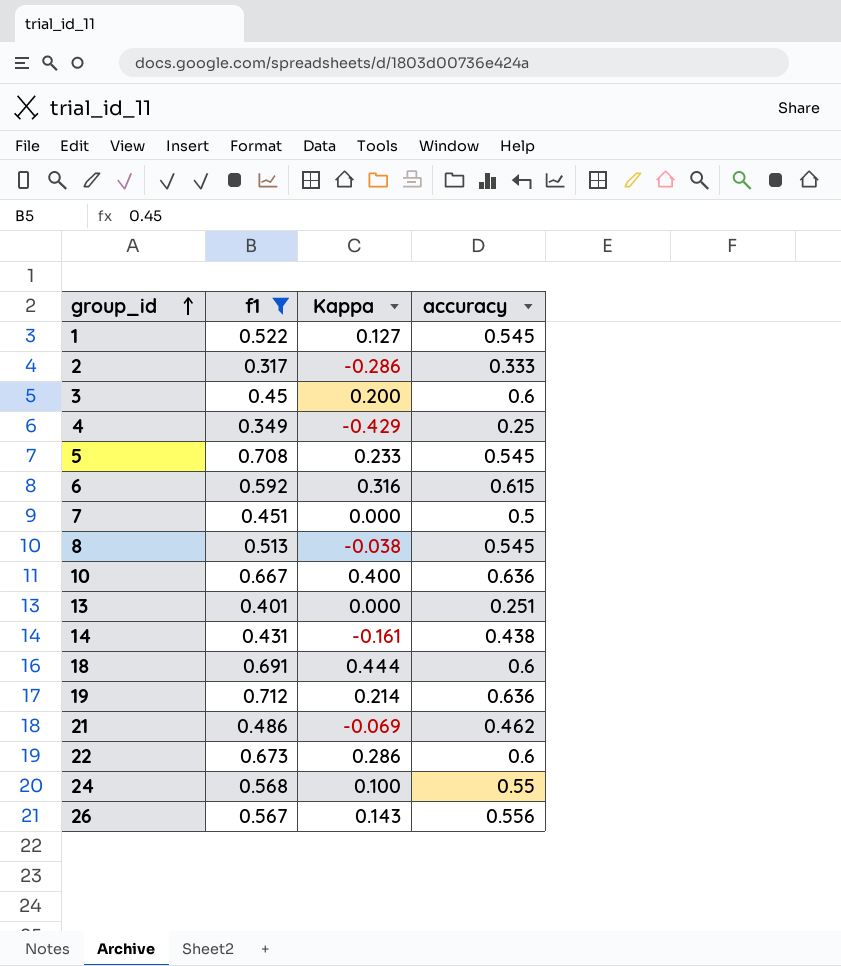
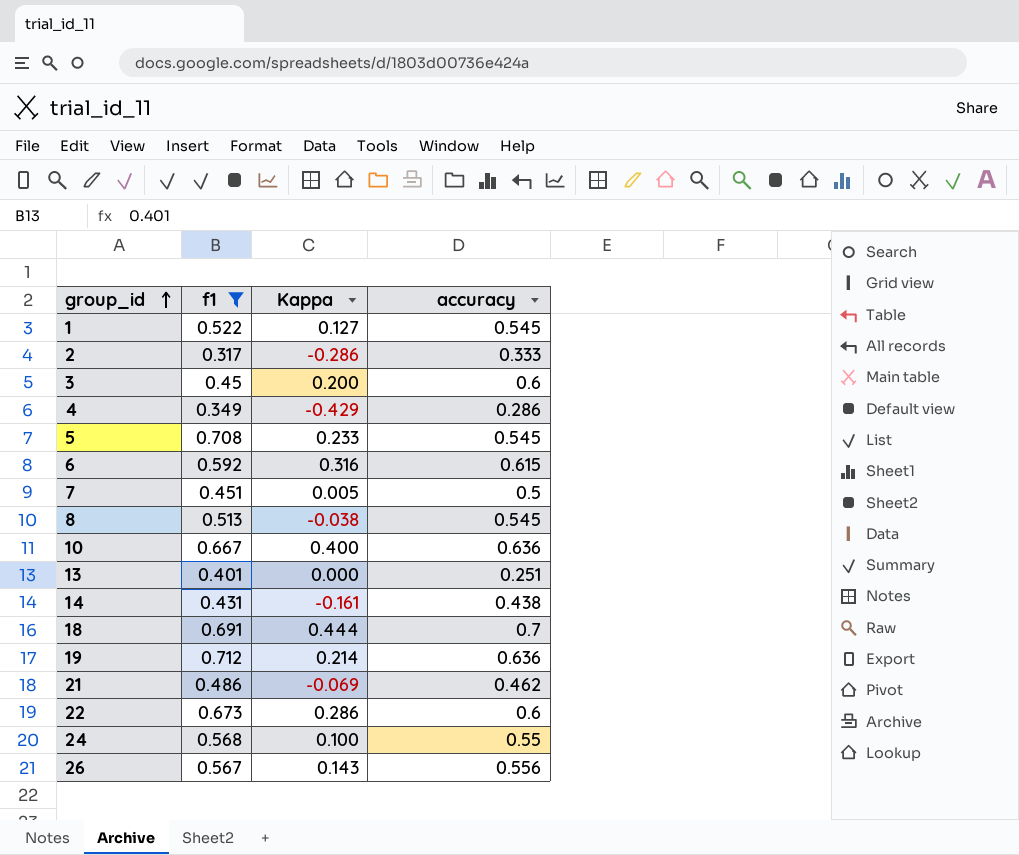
4 | accuracy: 0.25 -> 0.286
7 | Kappa: 0.000 -> 0.005
18 | accuracy: 0.6 -> 0.7

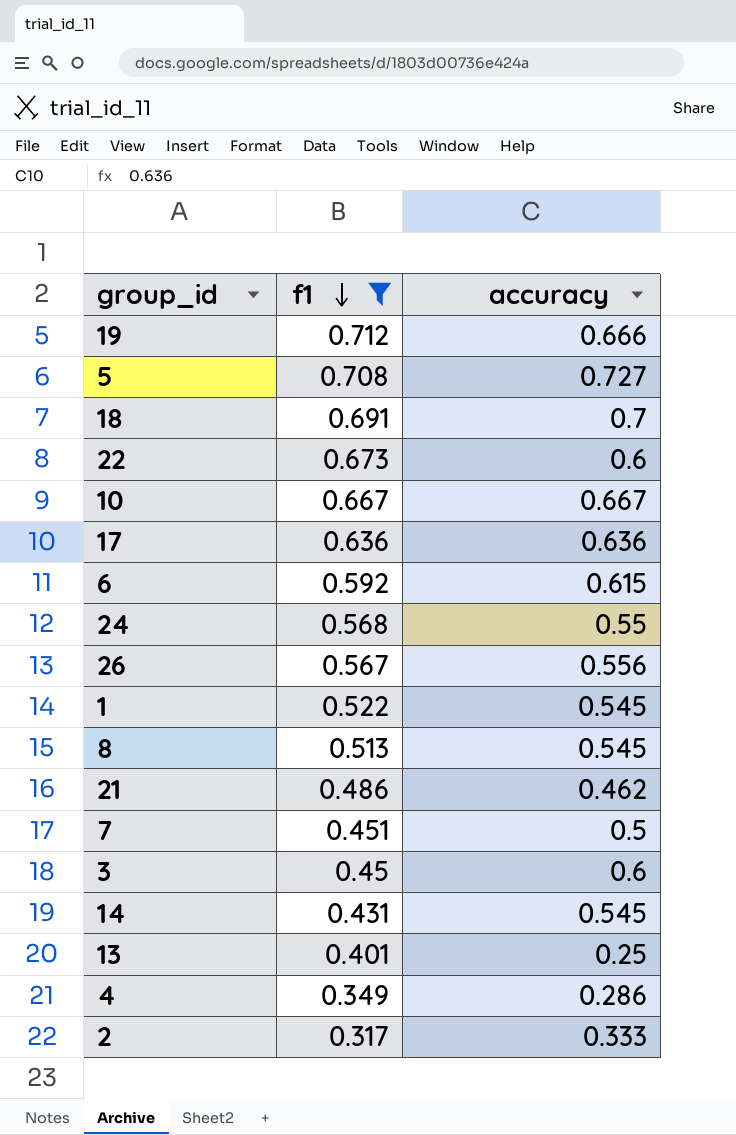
row order: group_id ascending -> f1 descending
column Kappa | position: 3 -> none
19 | accuracy: 0.636 -> 0.666
5 | accuracy: 0.545 -> 0.727
10 | accuracy: 0.636 -> 0.667
row 17: none -> 0.636 | 0.636
14 | accuracy: 0.438 -> 0.545
13 | accuracy: 0.251 -> 0.25

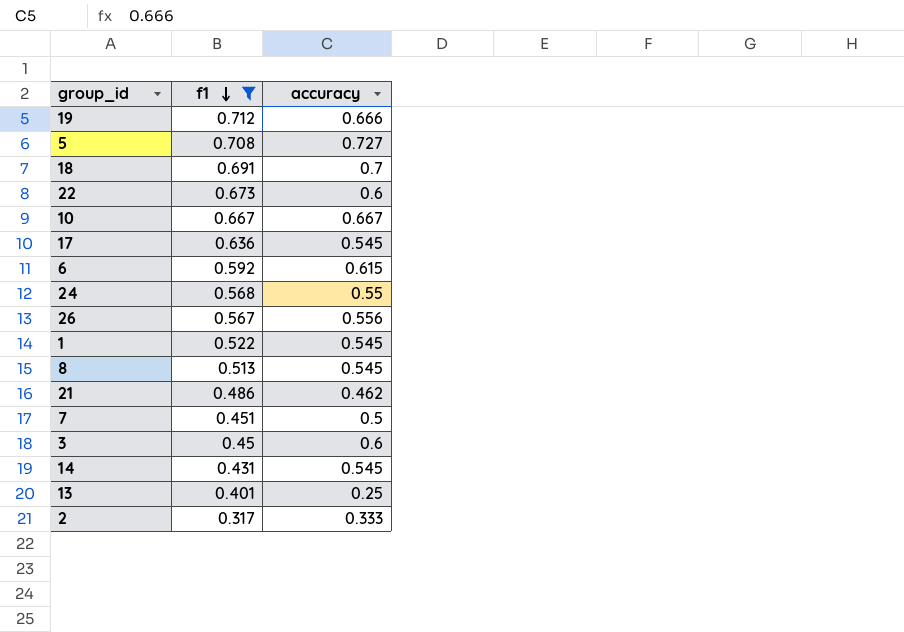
row 4: 0.349 | 0.286 -> none
17 | accuracy: 0.636 -> 0.545

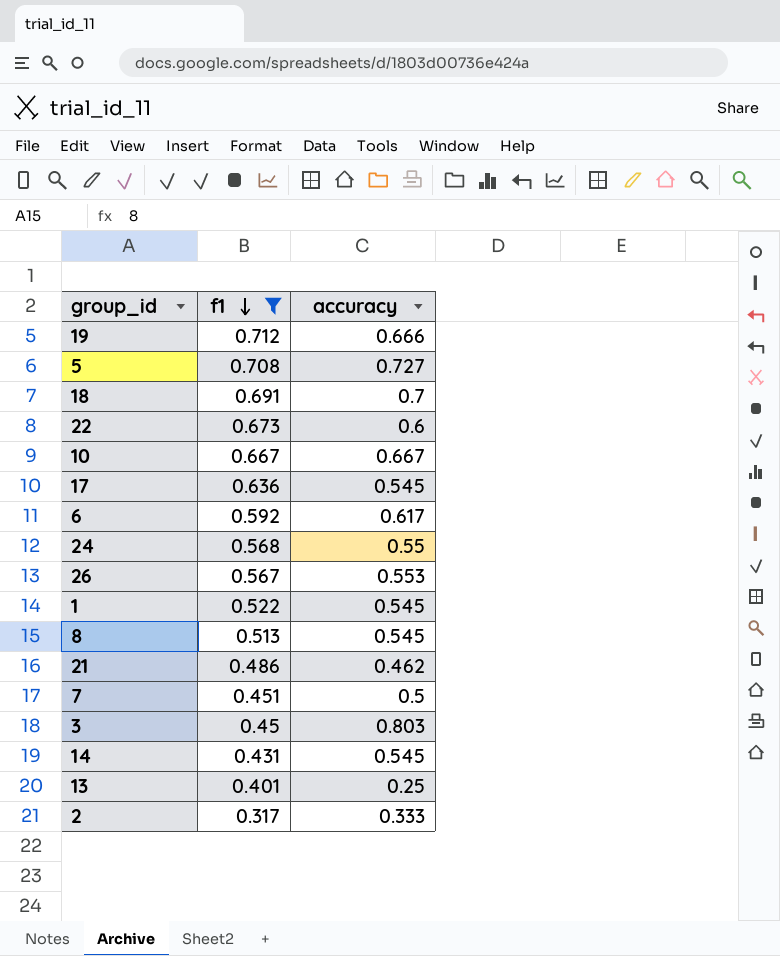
6 | accuracy: 0.615 -> 0.617
26 | accuracy: 0.556 -> 0.553
3 | accuracy: 0.6 -> 0.803

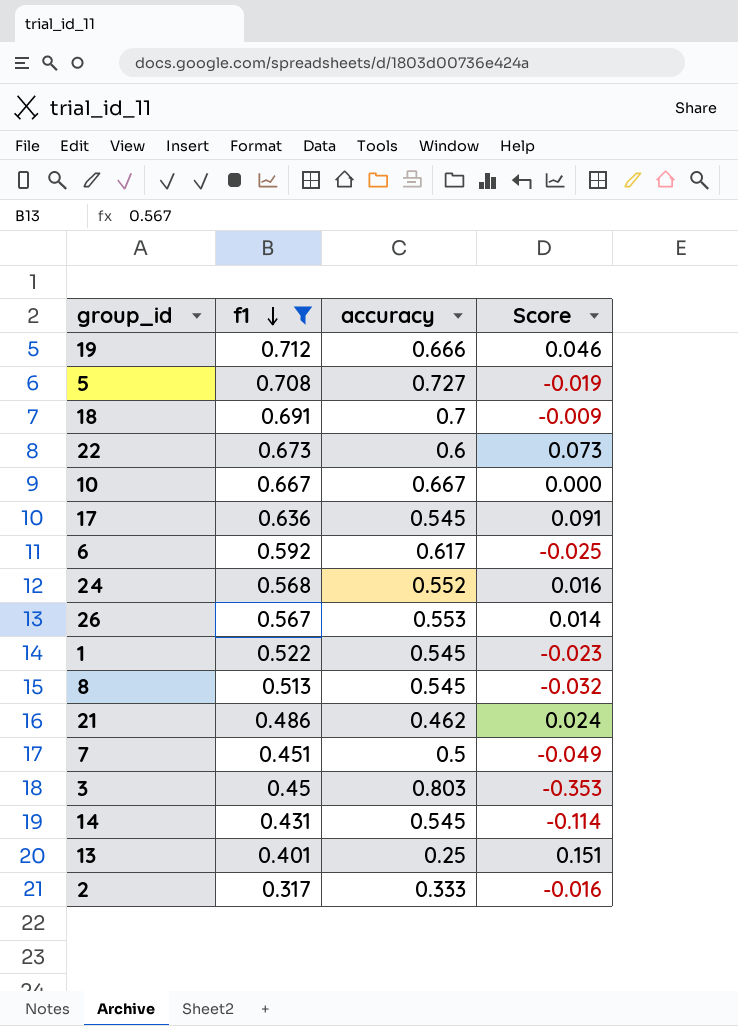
column Score | formula: none -> [f1] - [accuracy]
24 | accuracy: 0.55 -> 0.552

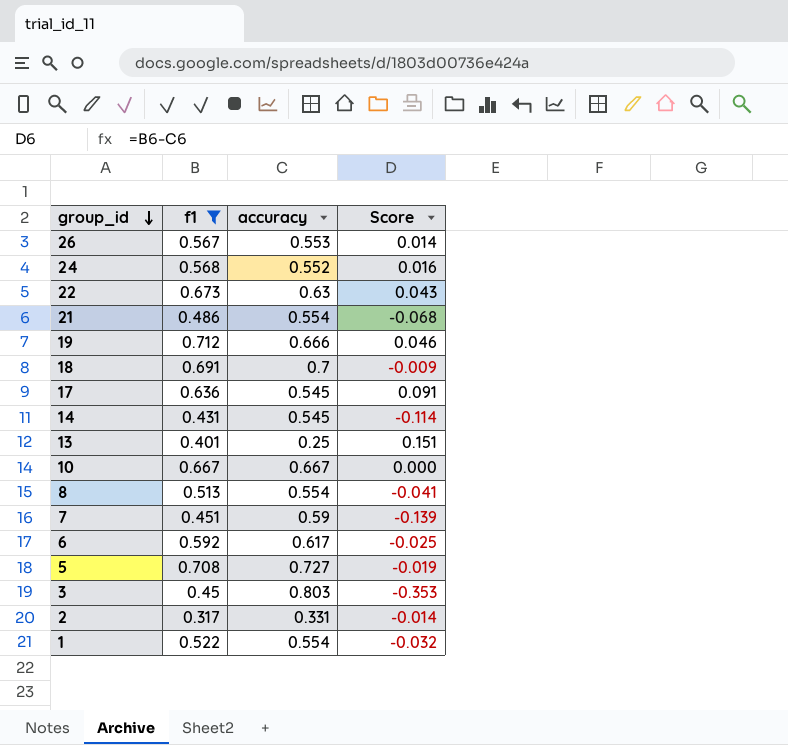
row order: f1 descending -> group_id descending
22 | accuracy: 0.6 -> 0.63
22 | Score: 0.073 -> 0.043
21 | accuracy: 0.462 -> 0.554
21 | Score: 0.024 -> -0.068
8 | accuracy: 0.545 -> 0.554
8 | Score: -0.032 -> -0.041
7 | accuracy: 0.5 -> 0.59
7 | Score: -0.049 -> -0.139
2 | accuracy: 0.333 -> 0.331
2 | Score: -0.016 -> -0.014
1 | accuracy: 0.545 -> 0.554
1 | Score: -0.023 -> -0.032

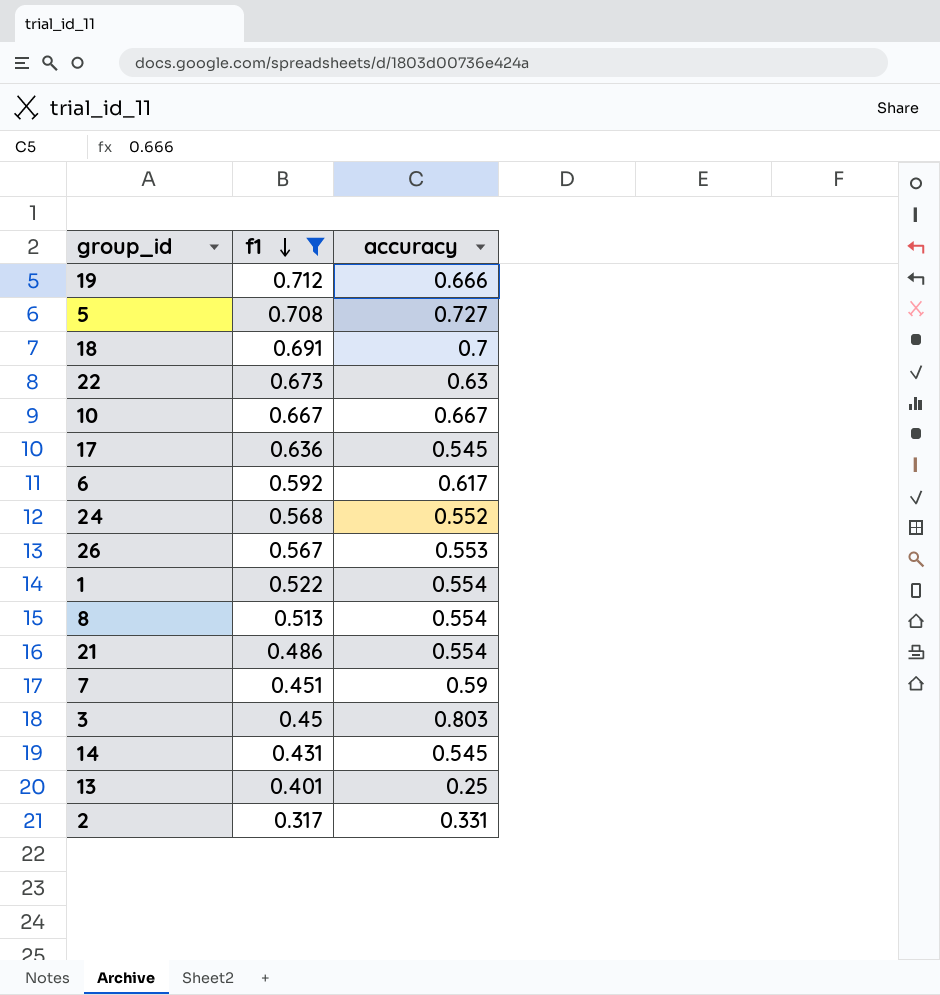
row order: group_id descending -> f1 descending
column Score | formula: [f1] - [accuracy] -> none

